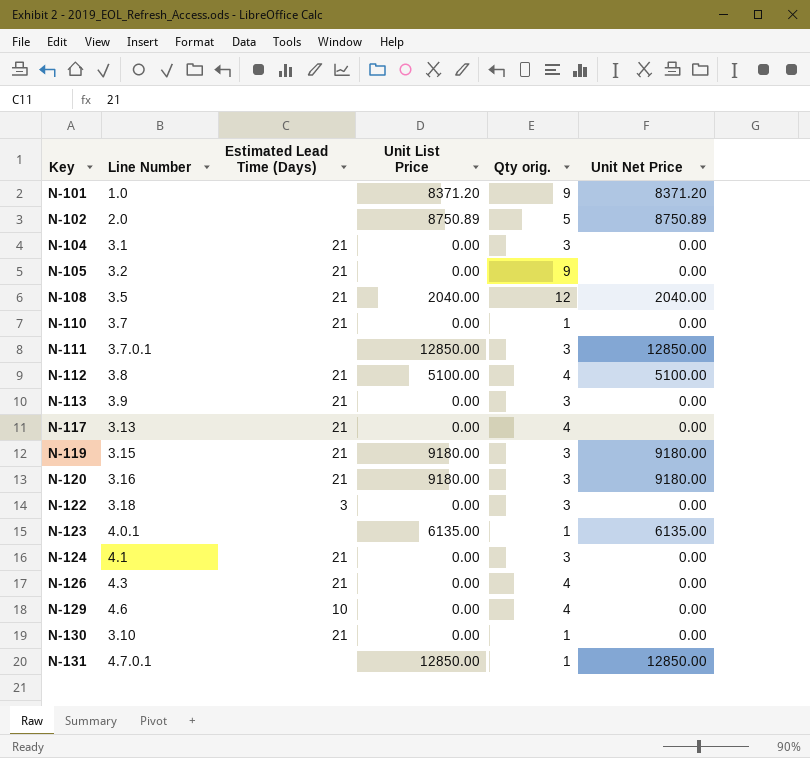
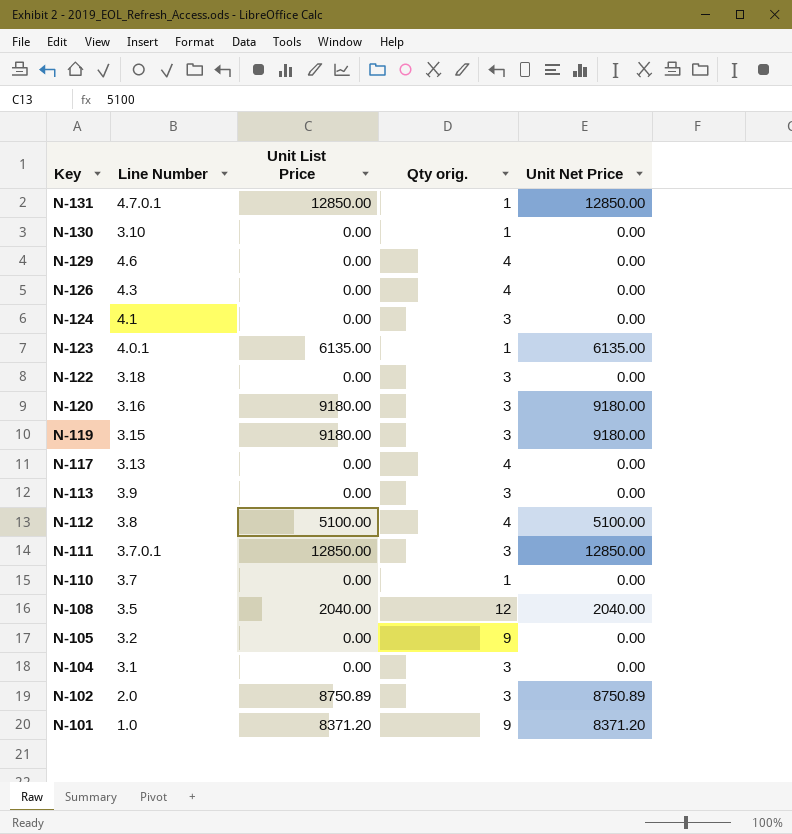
row order: Key ascending -> Key descending
column Estimated Lead Time (Days) | position: 3 -> none
N-102 | Qty orig.: 5 -> 3

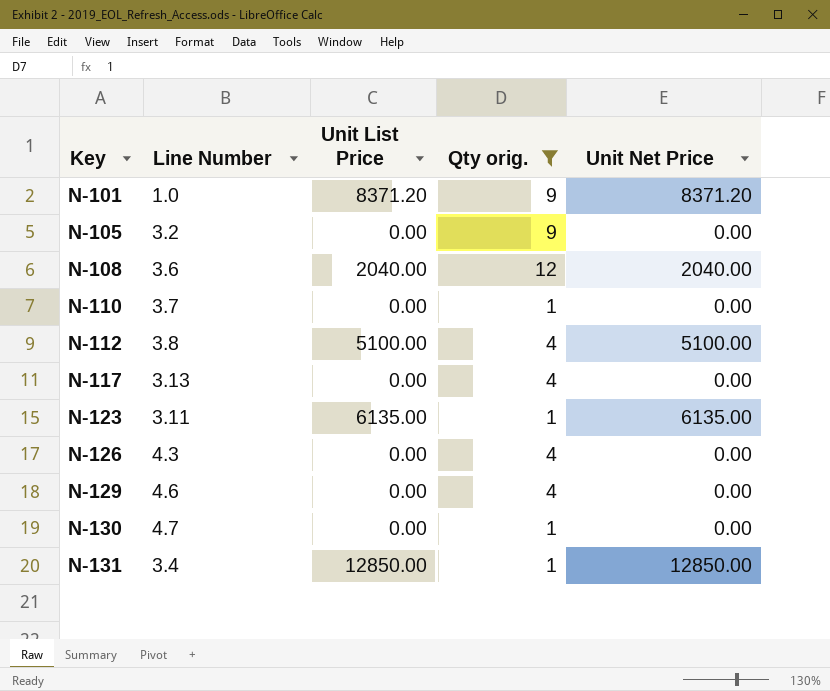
filter: none -> Qty orig. != 3
row order: Key descending -> Key ascending
N-108 | Line Number: 3.5 -> 3.6
N-123 | Line Number: 4.0.1 -> 3.11
N-130 | Line Number: 3.10 -> 4.7
N-131 | Line Number: 4.7.0.1 -> 3.4

